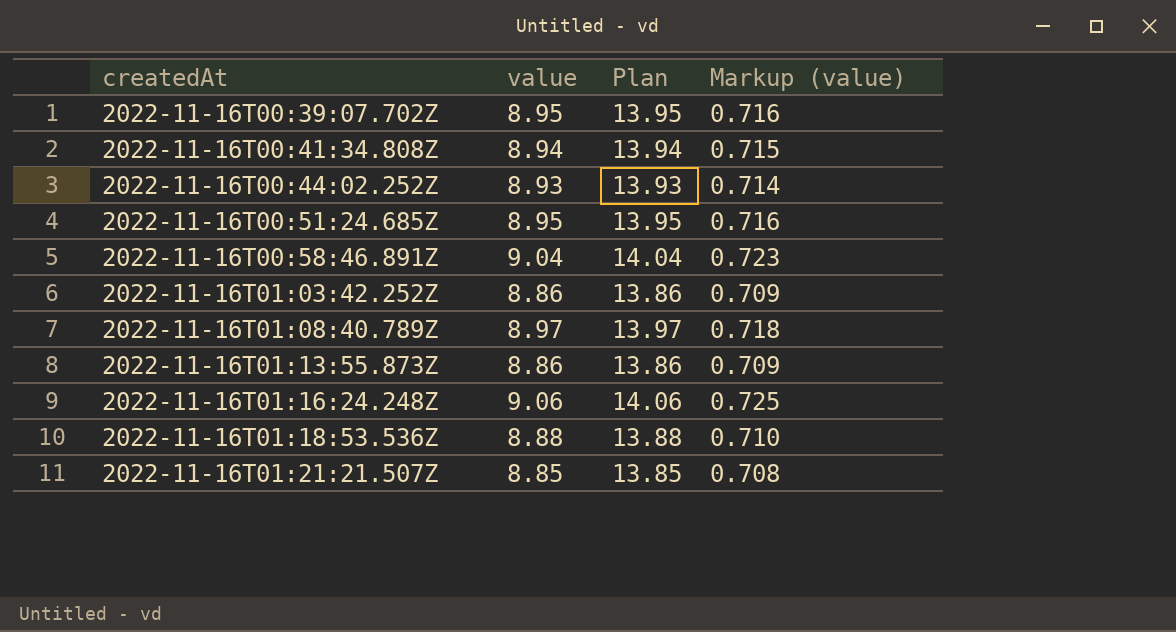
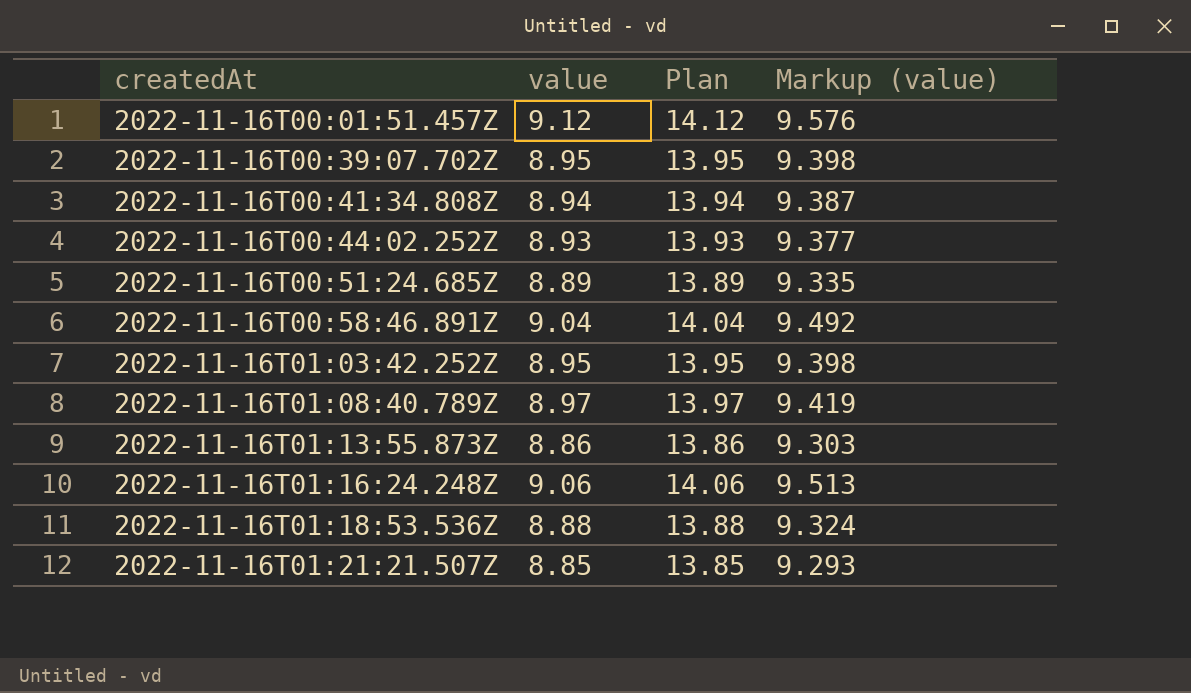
column Markup (value) | formula: [value] * 0.08 -> [value] * 1.05
row 2022-11-16T00:01:51.457Z: none -> 9.12 | 14.12 | 9.576
2022-11-16T00:51:24.685Z | value: 8.95 -> 8.89
2022-11-16T00:51:24.685Z | Plan: 13.95 -> 13.89
2022-11-16T01:03:42.252Z | value: 8.86 -> 8.95
2022-11-16T01:03:42.252Z | Plan: 13.86 -> 13.95

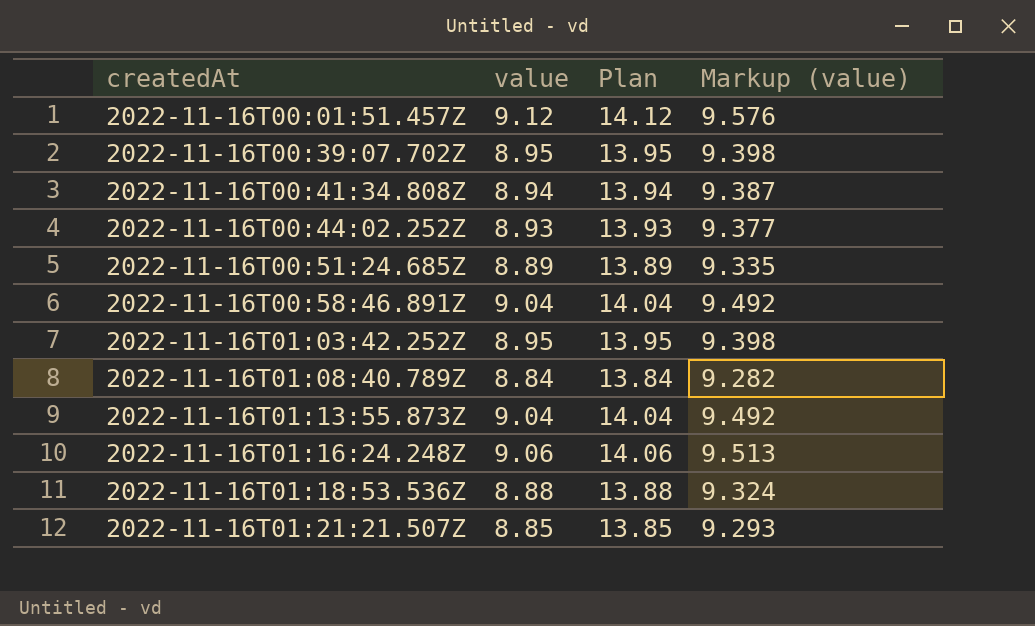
2022-11-16T01:08:40.789Z | value: 8.97 -> 8.84
2022-11-16T01:08:40.789Z | Plan: 13.97 -> 13.84
2022-11-16T01:08:40.789Z | Markup (value): 9.419 -> 9.282
2022-11-16T01:13:55.873Z | value: 8.86 -> 9.04
2022-11-16T01:13:55.873Z | Plan: 13.86 -> 14.04
2022-11-16T01:13:55.873Z | Markup (value): 9.303 -> 9.492

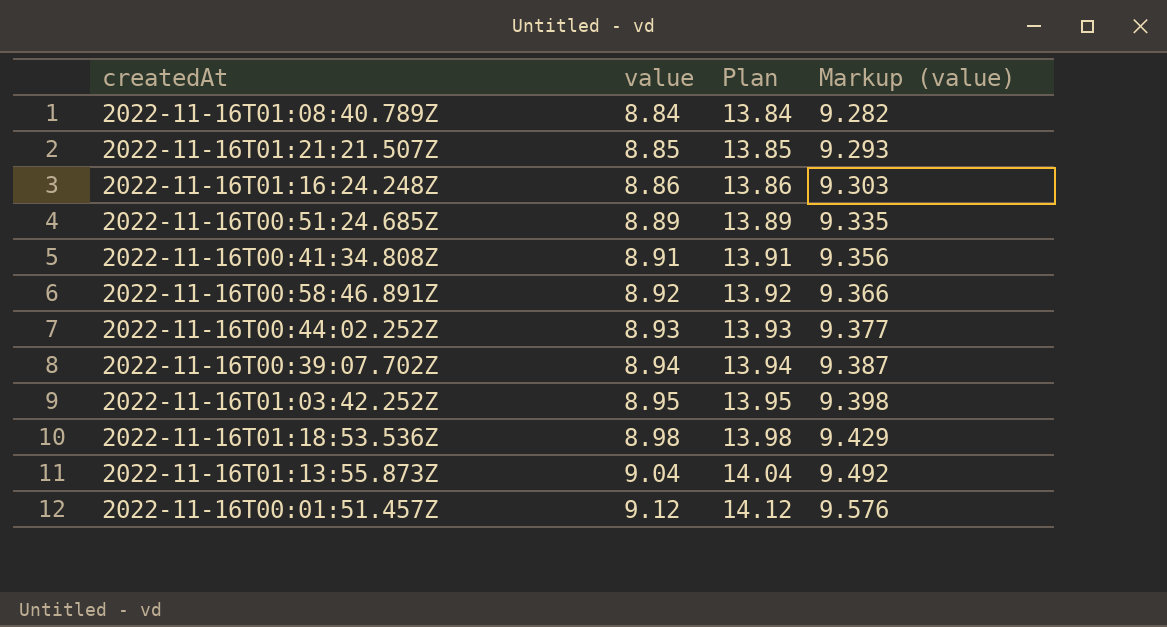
row order: createdAt ascending -> value ascending
2022-11-16T01:16:24.248Z | value: 9.06 -> 8.86
2022-11-16T01:16:24.248Z | Plan: 14.06 -> 13.86
2022-11-16T01:16:24.248Z | Markup (value): 9.513 -> 9.303
2022-11-16T00:41:34.808Z | value: 8.94 -> 8.91
2022-11-16T00:41:34.808Z | Plan: 13.94 -> 13.91
2022-11-16T00:41:34.808Z | Markup (value): 9.387 -> 9.356
2022-11-16T00:58:46.891Z | value: 9.04 -> 8.92
2022-11-16T00:58:46.891Z | Plan: 14.04 -> 13.92
2022-11-16T00:58:46.891Z | Markup (value): 9.492 -> 9.366
2022-11-16T00:39:07.702Z | value: 8.95 -> 8.94
2022-11-16T00:39:07.702Z | Plan: 13.95 -> 13.94
2022-11-16T00:39:07.702Z | Markup (value): 9.398 -> 9.387
2022-11-16T01:18:53.536Z | value: 8.88 -> 8.98
2022-11-16T01:18:53.536Z | Plan: 13.88 -> 13.98
2022-11-16T01:18:53.536Z | Markup (value): 9.324 -> 9.429

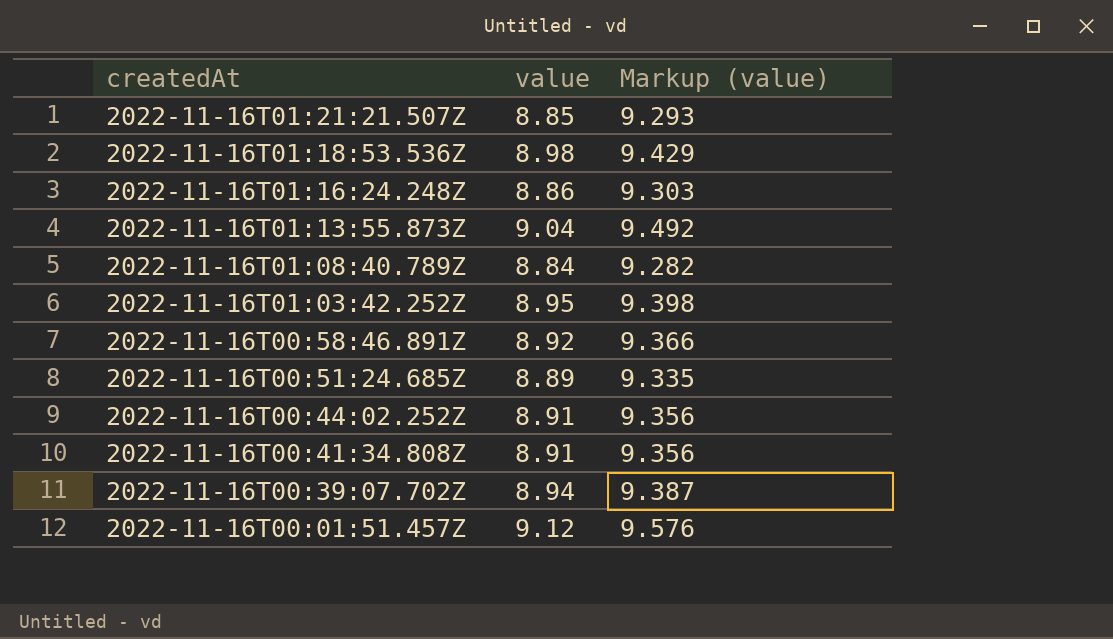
row order: value ascending -> createdAt descending
column Plan | formula: [value] + 5 -> none
2022-11-16T00:44:02.252Z | value: 8.93 -> 8.91
2022-11-16T00:44:02.252Z | Markup (value): 9.377 -> 9.356

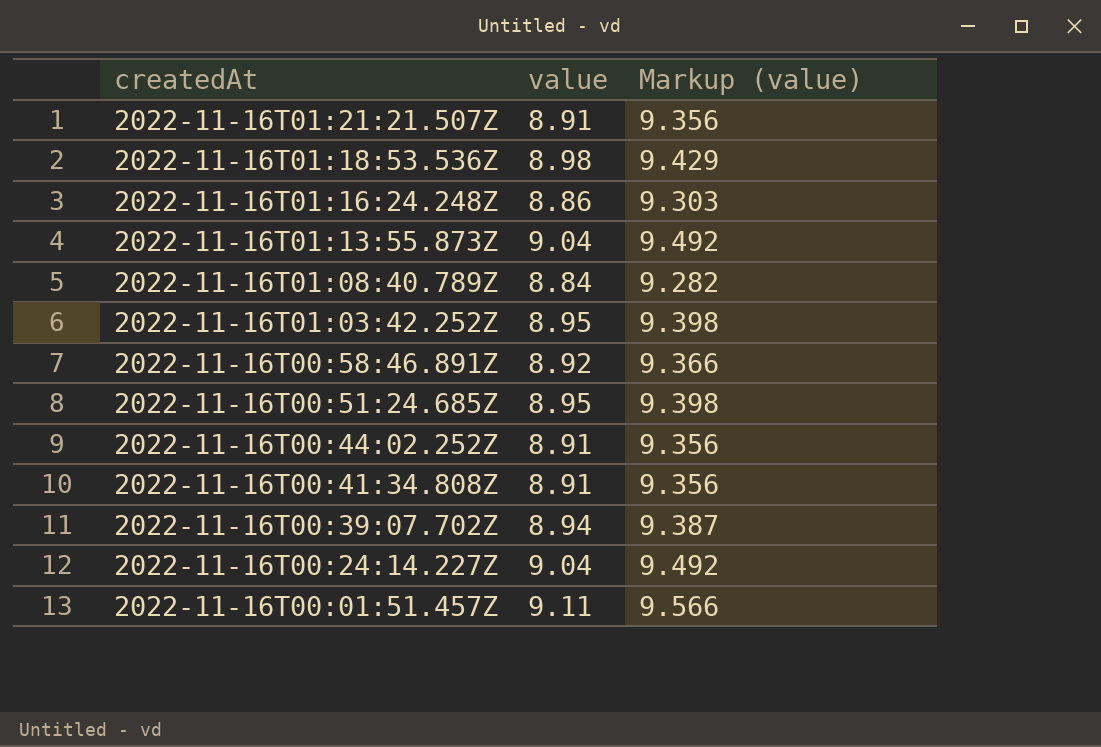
2022-11-16T01:21:21.507Z | value: 8.85 -> 8.91
2022-11-16T01:21:21.507Z | Markup (value): 9.293 -> 9.356
2022-11-16T00:51:24.685Z | value: 8.89 -> 8.95
2022-11-16T00:51:24.685Z | Markup (value): 9.335 -> 9.398
row 2022-11-16T00:24:14.227Z: none -> 9.04 | 9.492
2022-11-16T00:01:51.457Z | value: 9.12 -> 9.11
2022-11-16T00:01:51.457Z | Markup (value): 9.576 -> 9.566

